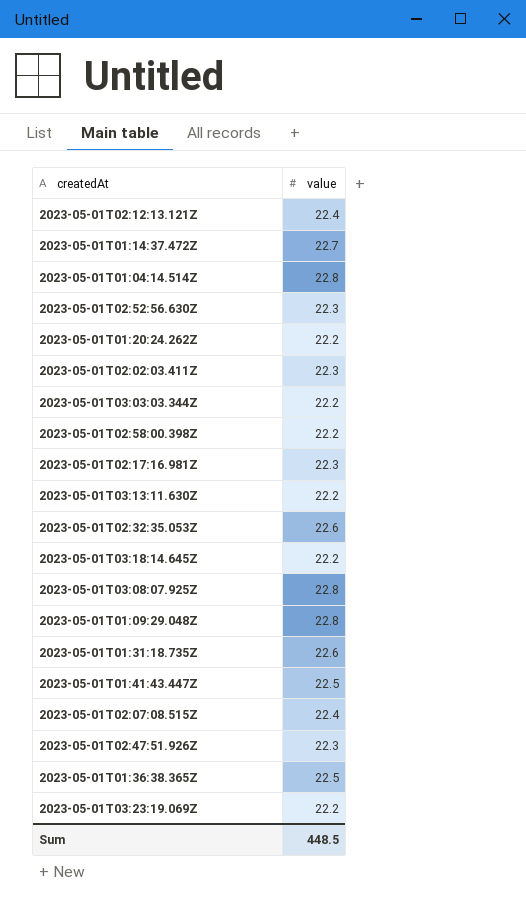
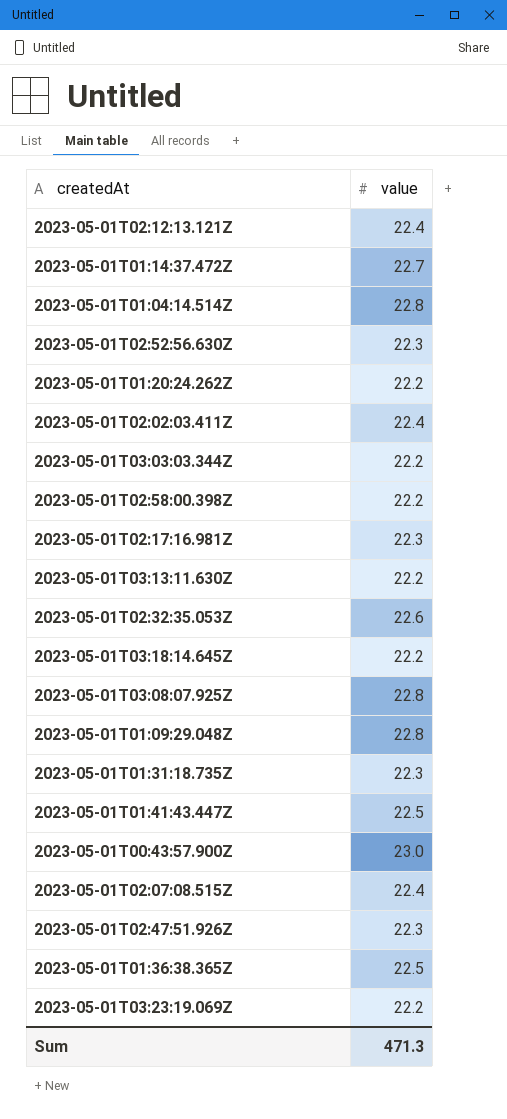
2023-05-01T02:02:03.411Z | value: 22.3 -> 22.4
2023-05-01T01:31:18.735Z | value: 22.6 -> 22.3
row 2023-05-01T00:43:57.900Z: none -> 23.0
Sum | value: 448.5 -> 471.3

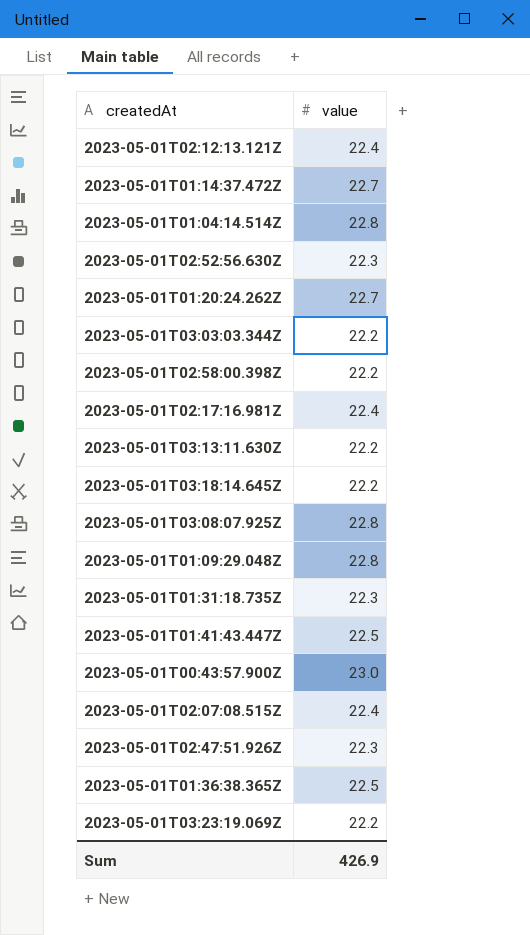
row 2023-05-01T02:02:03.411Z: 22.4 -> none
row 2023-05-01T02:32:35.053Z: 22.6 -> none
2023-05-01T01:20:24.262Z | value: 22.2 -> 22.7
2023-05-01T02:17:16.981Z | value: 22.3 -> 22.4
Sum | value: 471.3 -> 426.9

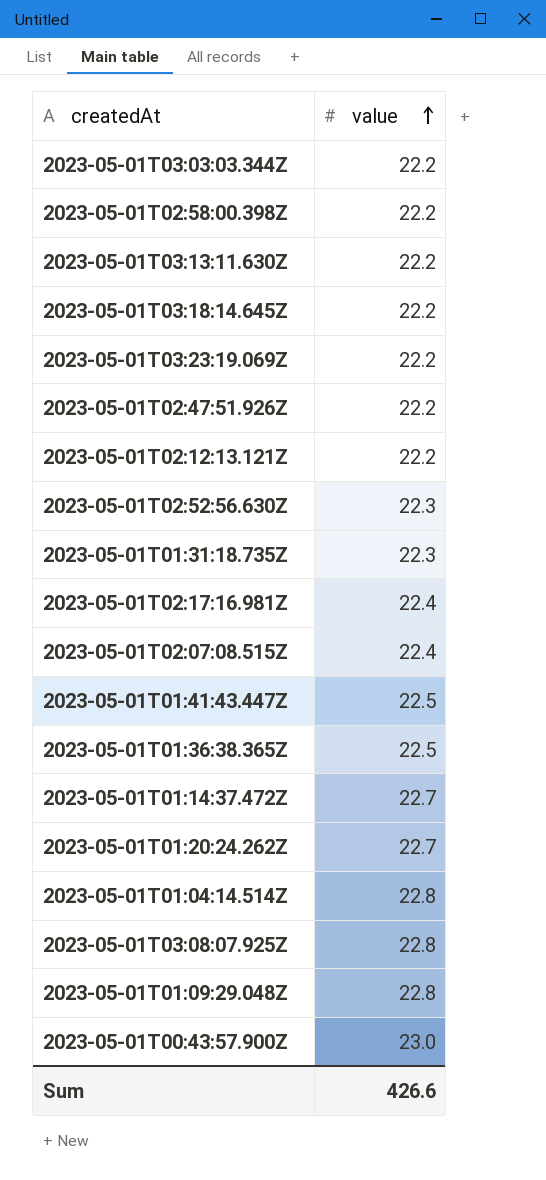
row order: none -> value ascending
2023-05-01T02:47:51.926Z | value: 22.3 -> 22.2
2023-05-01T02:12:13.121Z | value: 22.4 -> 22.2
Sum | value: 426.9 -> 426.6

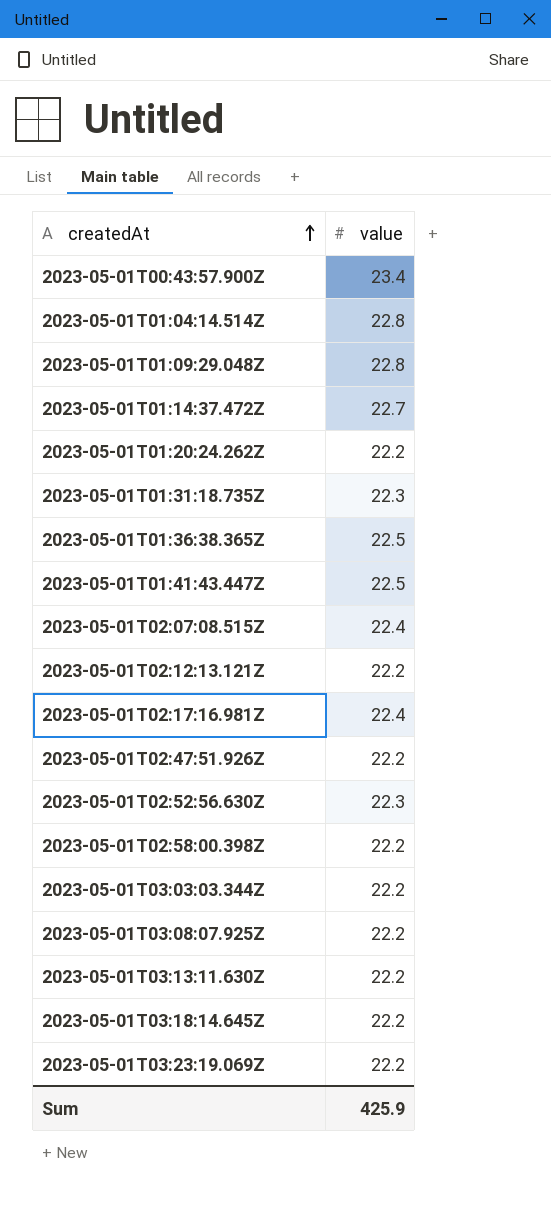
row order: value ascending -> createdAt ascending
2023-05-01T00:43:57.900Z | value: 23.0 -> 23.4
2023-05-01T01:20:24.262Z | value: 22.7 -> 22.2
2023-05-01T03:08:07.925Z | value: 22.8 -> 22.2
Sum | value: 426.6 -> 425.9

